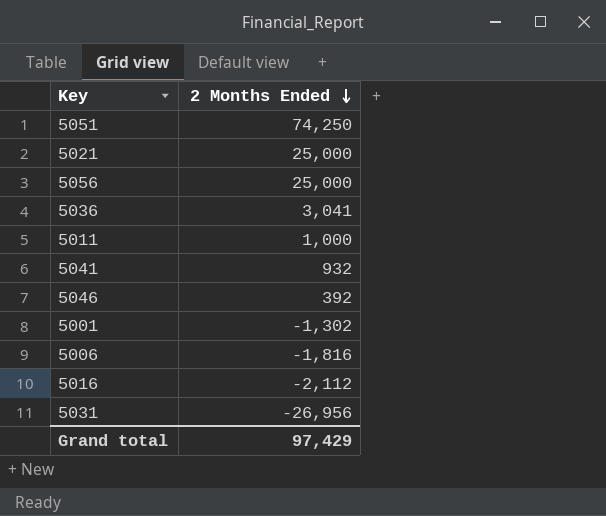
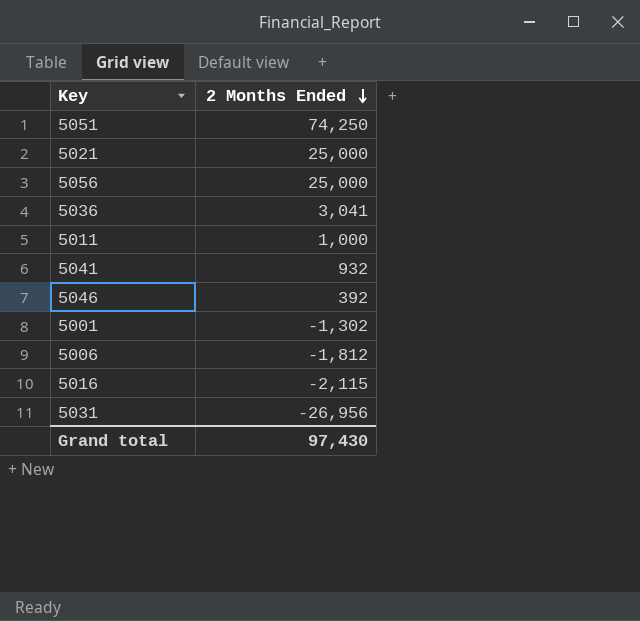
5006 | 2 Months Ended: -1,816 -> -1,812
5016 | 2 Months Ended: -2,112 -> -2,115
Grand total | 2 Months Ended: 97,429 -> 97,430

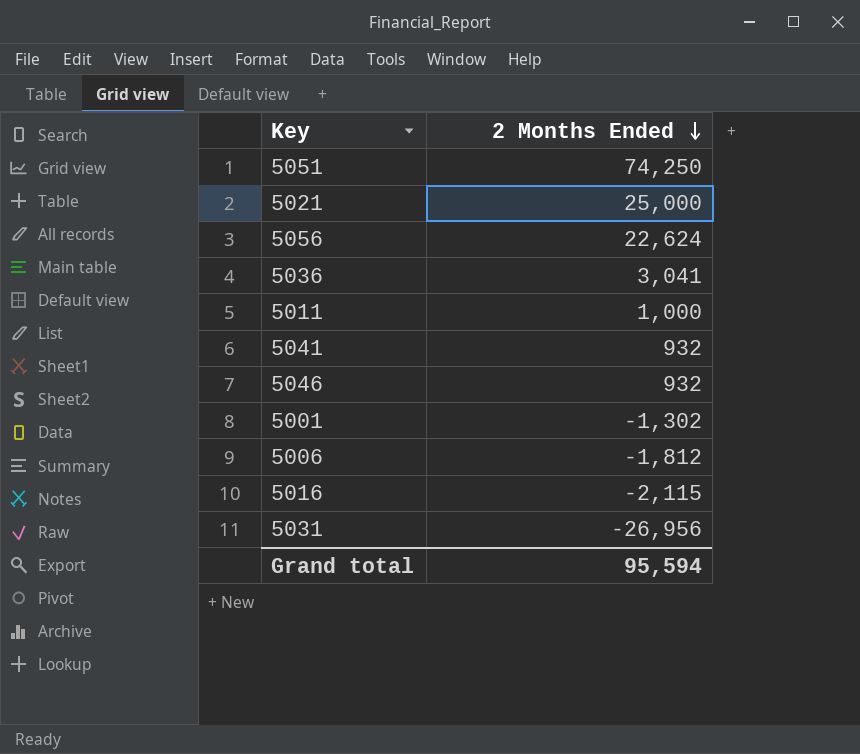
5056 | 2 Months Ended: 25,000 -> 22,624
5046 | 2 Months Ended: 392 -> 932
Grand total | 2 Months Ended: 97,430 -> 95,594

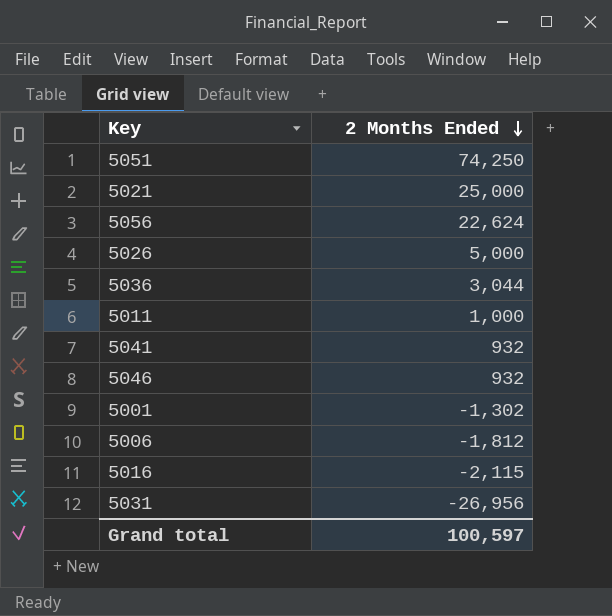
row 5026: none -> 5,000
5036 | 2 Months Ended: 3,041 -> 3,044
Grand total | 2 Months Ended: 95,594 -> 100,597

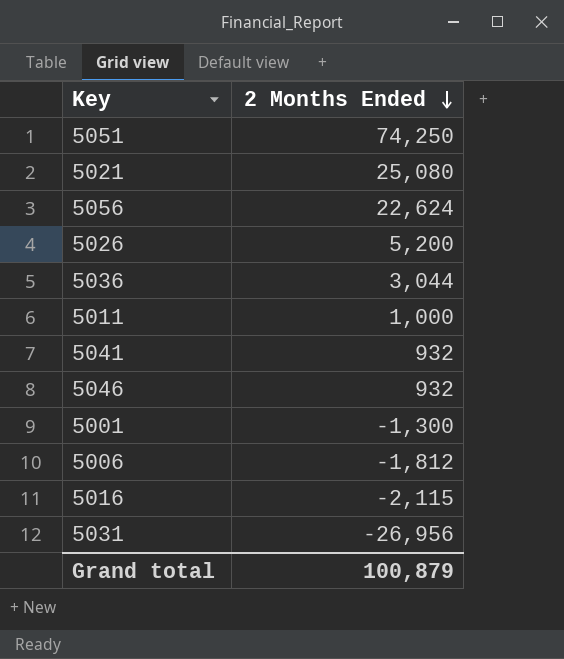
5021 | 2 Months Ended: 25,000 -> 25,080
5026 | 2 Months Ended: 5,000 -> 5,200
5001 | 2 Months Ended: -1,302 -> -1,300
Grand total | 2 Months Ended: 100,597 -> 100,879

